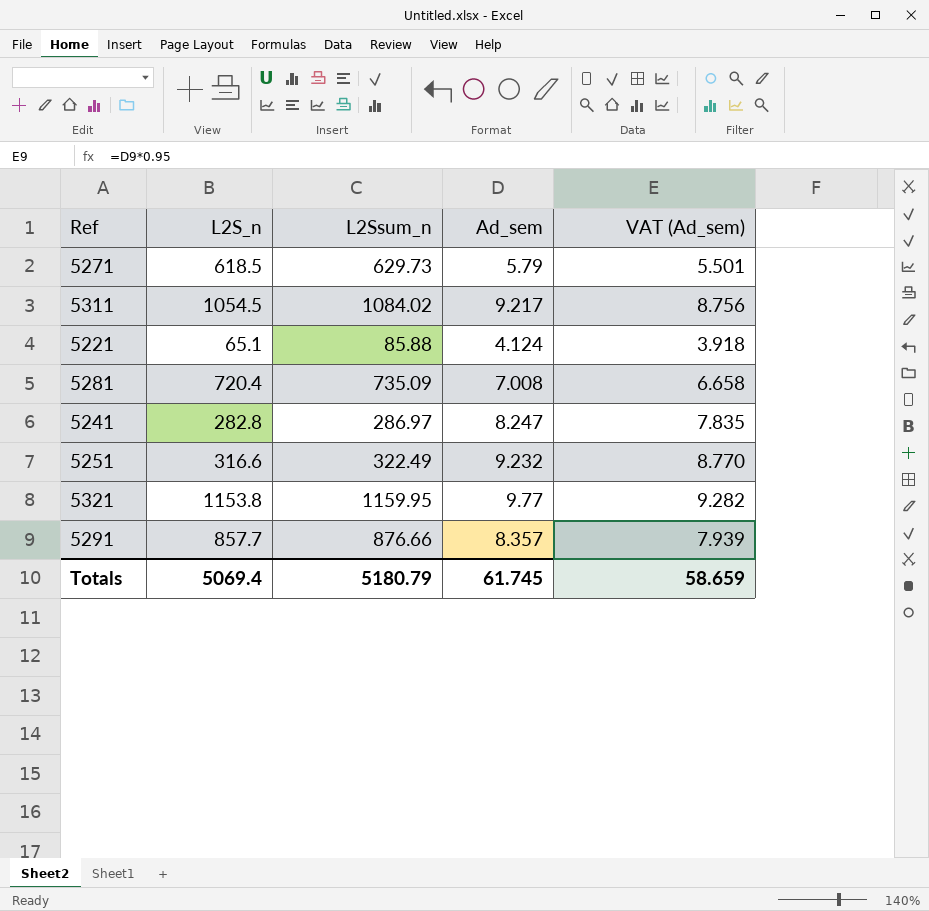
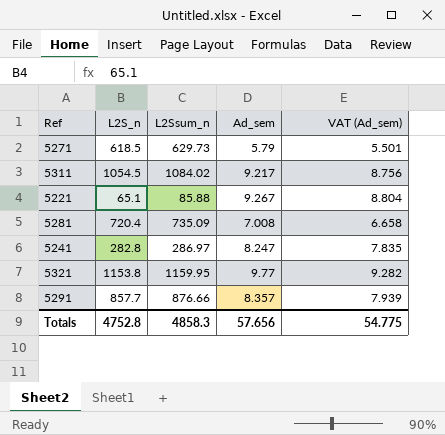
row 5251: 316.6 | 322.49 | 9.232 | 8.770 -> none
5221 | Ad_sem: 4.124 -> 9.267
5221 | VAT (Ad_sem): 3.918 -> 8.804
Totals | L2S_n: 5069.4 -> 4752.8
Totals | L2Ssum_n: 5180.79 -> 4858.3
Totals | Ad_sem: 61.745 -> 57.656
Totals | VAT (Ad_sem): 58.659 -> 54.775

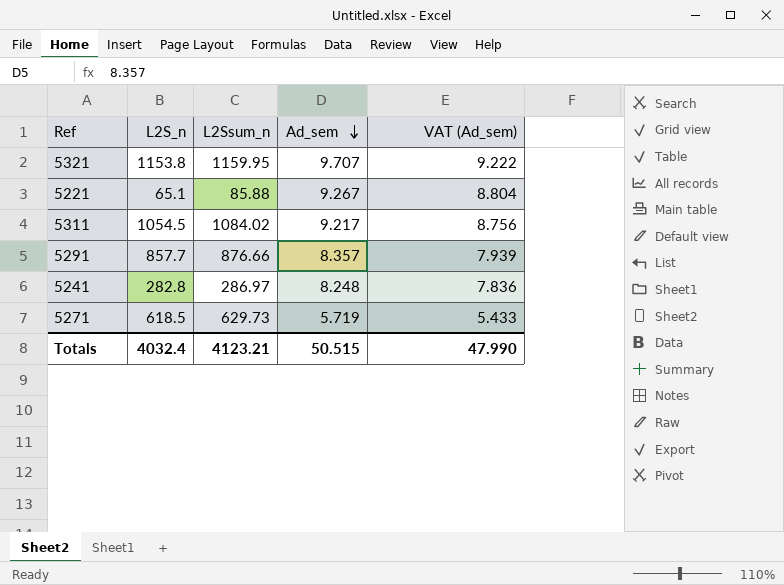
row order: none -> Ad_sem descending
row 5281: 720.4 | 735.09 | 7.008 | 6.658 -> none
5321 | Ad_sem: 9.77 -> 9.707
5321 | VAT (Ad_sem): 9.282 -> 9.222
5241 | Ad_sem: 8.247 -> 8.248
5241 | VAT (Ad_sem): 7.835 -> 7.836
5271 | Ad_sem: 5.79 -> 5.719
5271 | VAT (Ad_sem): 5.501 -> 5.433
Totals | L2S_n: 4752.8 -> 4032.4
Totals | L2Ssum_n: 4858.3 -> 4123.21
Totals | Ad_sem: 57.656 -> 50.515
Totals | VAT (Ad_sem): 54.775 -> 47.990

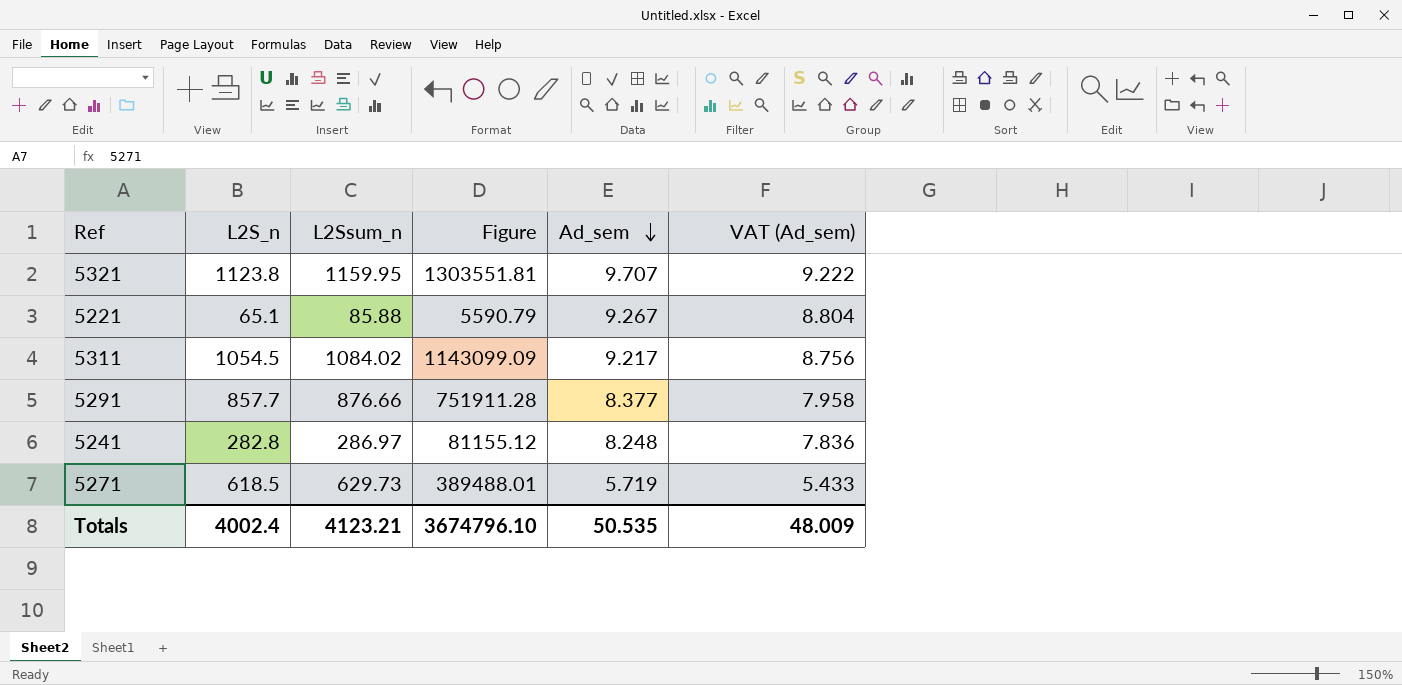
column Figure | formula: none -> [L2S_n] * [L2Ssum_n]
5321 | L2S_n: 1153.8 -> 1123.8
5291 | Ad_sem: 8.357 -> 8.377
5291 | VAT (Ad_sem): 7.939 -> 7.958
Totals | L2S_n: 4032.4 -> 4002.4
Totals | Ad_sem: 50.515 -> 50.535
Totals | VAT (Ad_sem): 47.990 -> 48.009

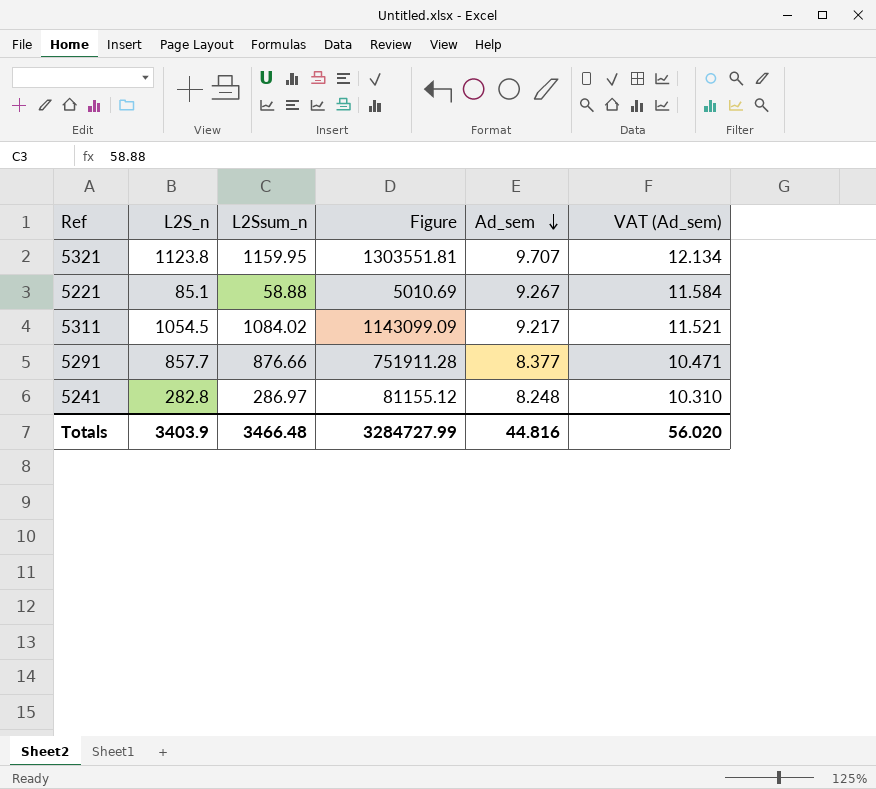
column VAT (Ad_sem) | formula: [Ad_sem] * 0.95 -> [Ad_sem] * 1.25
row 5271: 618.5 | 629.73 | 389488.01 | 5.719 | 5.433 -> none
5221 | L2S_n: 65.1 -> 85.1
5221 | L2Ssum_n: 85.88 -> 58.88
5221 | Figure: 5590.79 -> 5010.69
Totals | L2S_n: 4002.4 -> 3403.9
Totals | L2Ssum_n: 4123.21 -> 3466.48
Totals | Figure: 3674796.10 -> 3284727.99
Totals | Ad_sem: 50.535 -> 44.816
Totals | VAT (Ad_sem): 48.009 -> 56.020

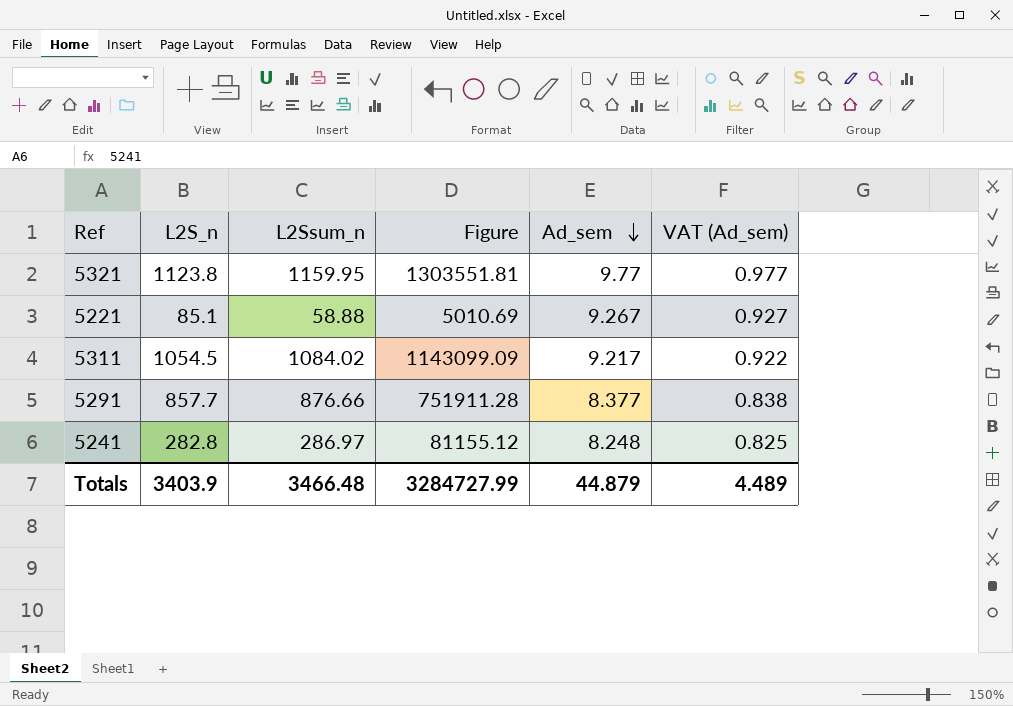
column VAT (Ad_sem) | formula: [Ad_sem] * 1.25 -> [Ad_sem] * 0.1
5321 | Ad_sem: 9.707 -> 9.77
Totals | Ad_sem: 44.816 -> 44.879
Totals | VAT (Ad_sem): 56.020 -> 4.489

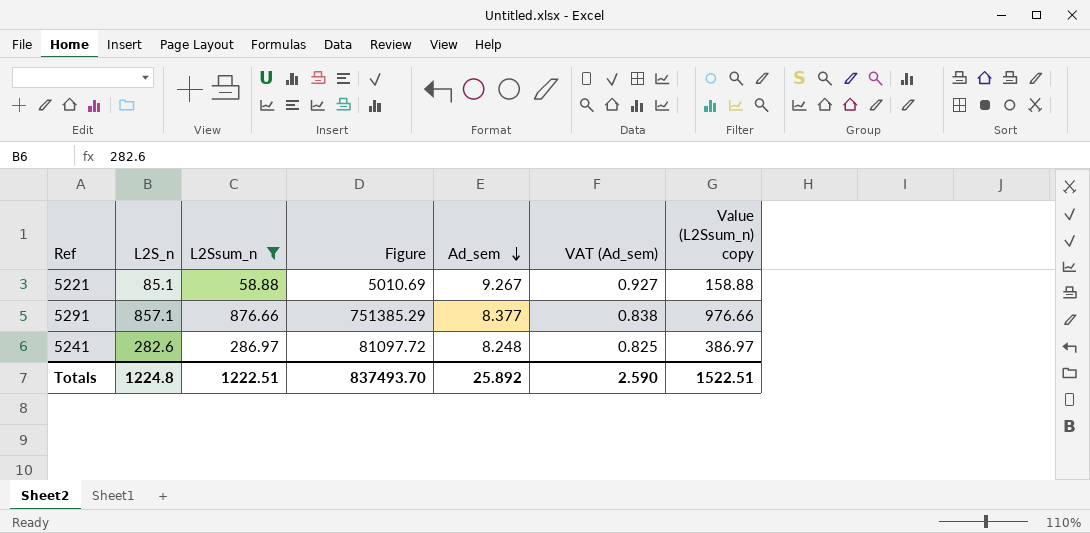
filter: none -> L2Ssum_n <= 876.66
column Value (L2Ssum_n) copy | formula: none -> [L2Ssum_n] + 100
5291 | L2S_n: 857.7 -> 857.1
5291 | Figure: 751911.28 -> 751385.29
5241 | L2S_n: 282.8 -> 282.6
5241 | Figure: 81155.12 -> 81097.72
Totals | L2S_n: 3403.9 -> 1224.8
Totals | L2Ssum_n: 3466.48 -> 1222.51
Totals | Figure: 3284727.99 -> 837493.70
Totals | Ad_sem: 44.879 -> 25.892
Totals | VAT (Ad_sem): 4.489 -> 2.590

